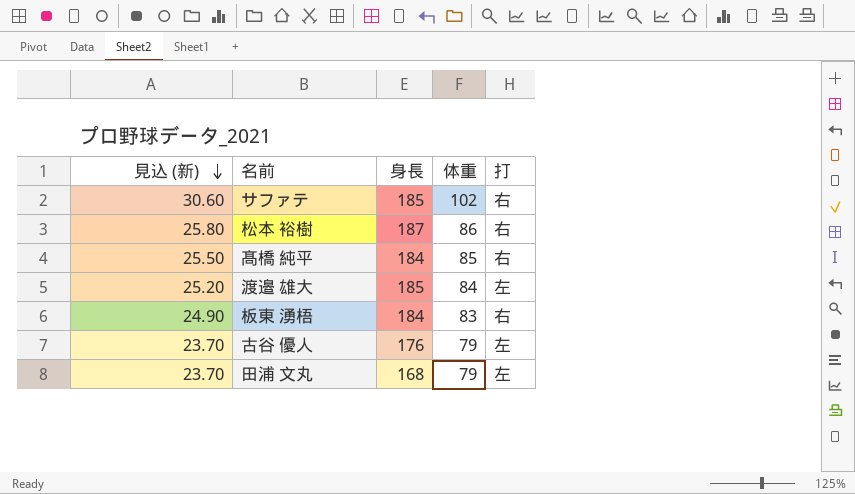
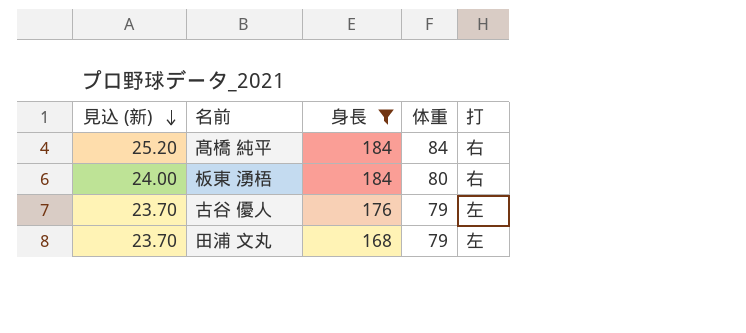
filter: none -> 身長 <= 184
髙橋 純平 | 見込 (新): 25.50 -> 25.20
髙橋 純平 | 体重: 85 -> 84
板東 湧梧 | 見込 (新): 24.90 -> 24.00
板東 湧梧 | 体重: 83 -> 80

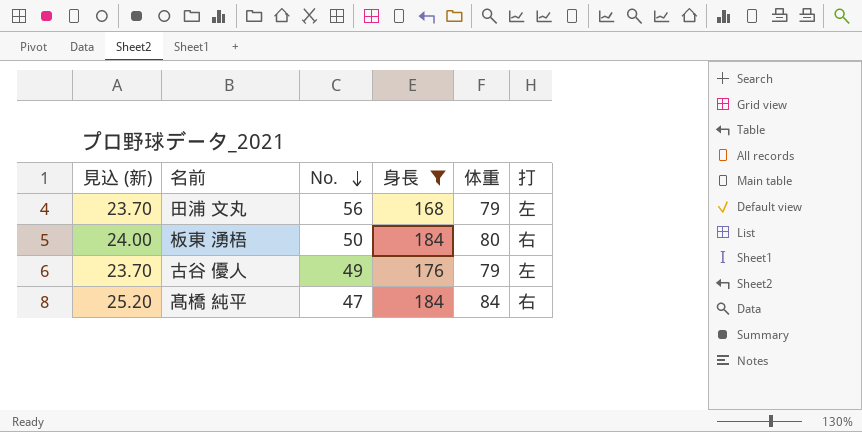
row order: 見込 (新) descending -> No. descending
column No. | position: none -> 3

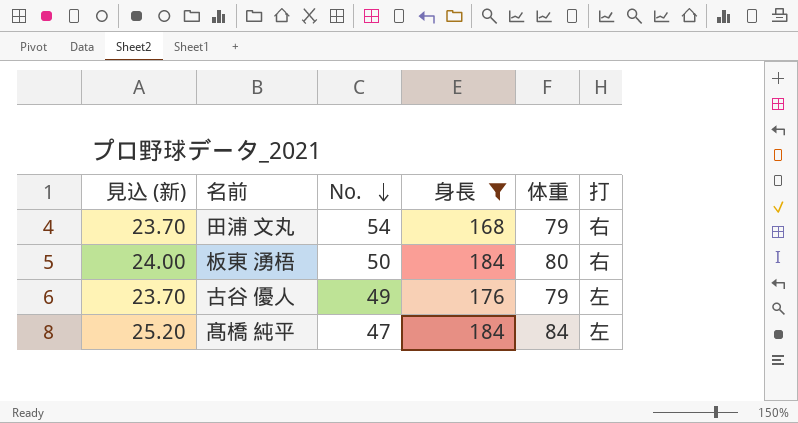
田浦 文丸 | No.: 56 -> 54
田浦 文丸 | 打: 左 -> 右
髙橋 純平 | 打: 右 -> 左

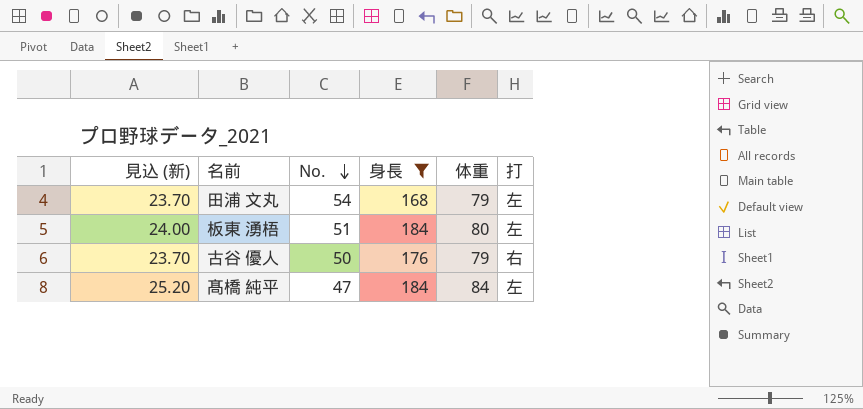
田浦 文丸 | 打: 右 -> 左
板東 湧梧 | No.: 50 -> 51
板東 湧梧 | 打: 右 -> 左
古谷 優人 | No.: 49 -> 50
古谷 優人 | 打: 左 -> 右

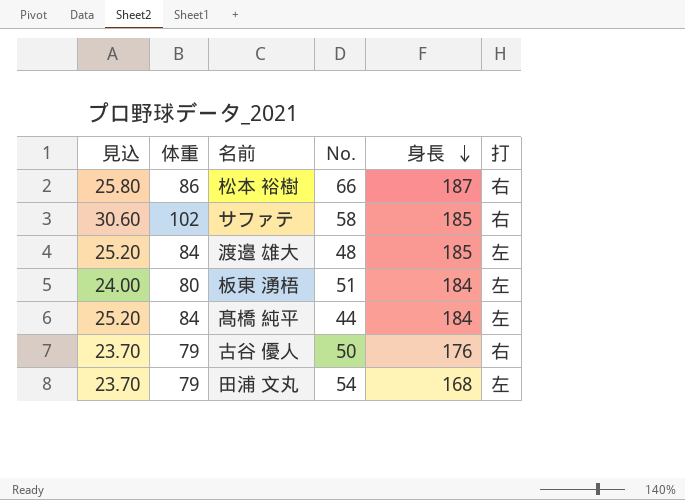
filter: 身長 <= 184 -> none
row order: No. descending -> 身長 descending
column name: 見込 (新) -> 見込
column 体重 | position: 5 -> 2
髙橋 純平 | No.: 47 -> 44

